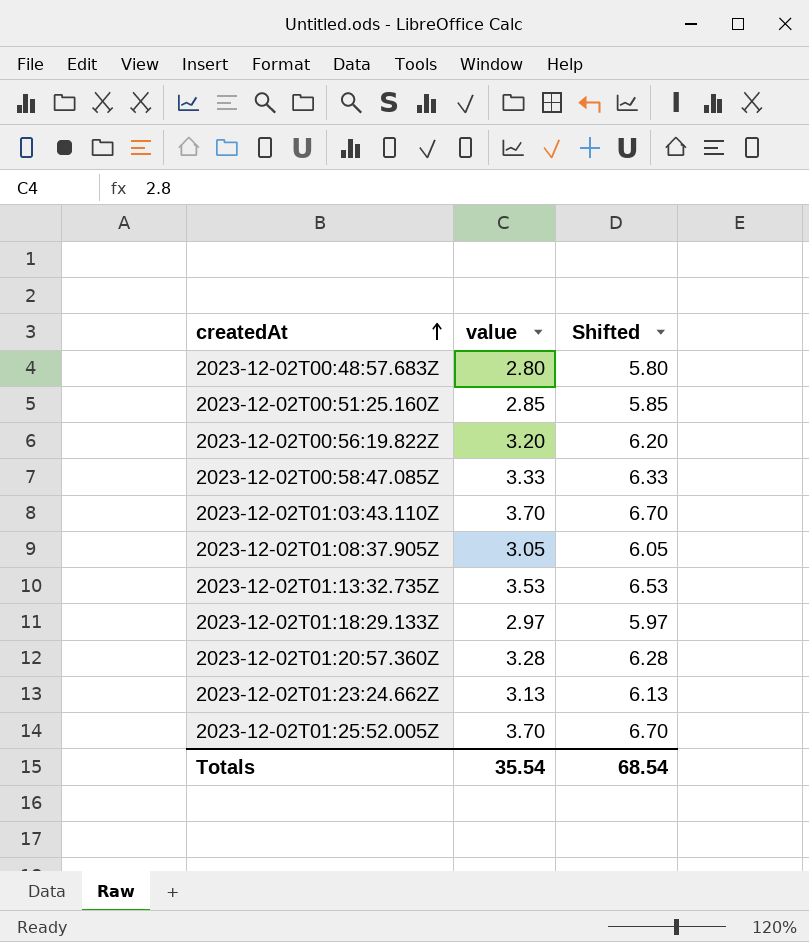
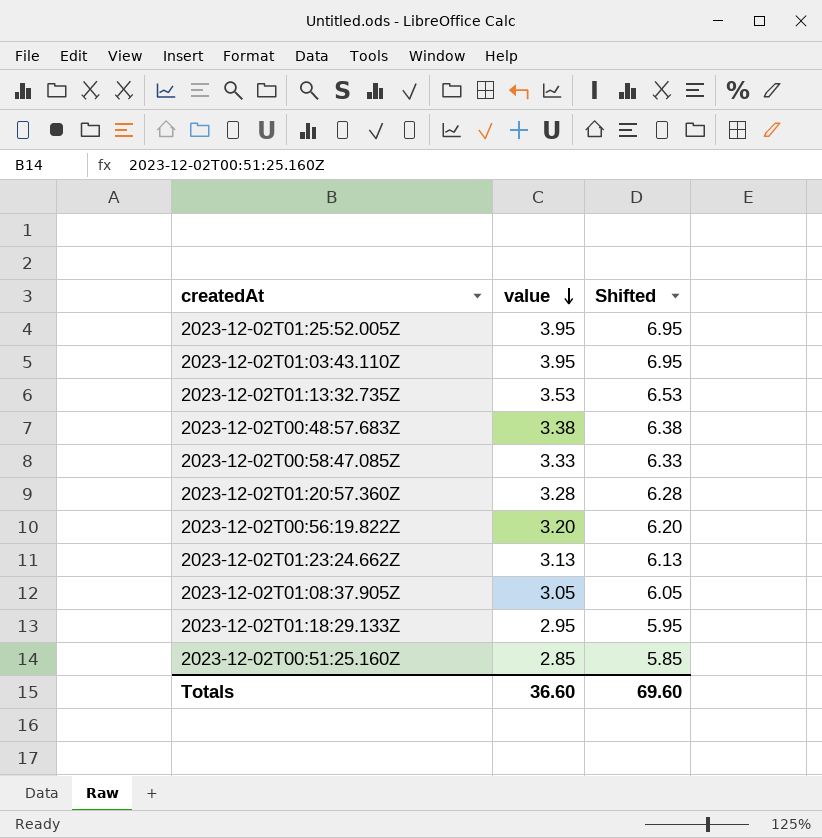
row order: createdAt ascending -> value descending
2023-12-02T01:25:52.005Z | value: 3.70 -> 3.95
2023-12-02T01:25:52.005Z | Shifted: 6.70 -> 6.95
2023-12-02T01:03:43.110Z | value: 3.70 -> 3.95
2023-12-02T01:03:43.110Z | Shifted: 6.70 -> 6.95
2023-12-02T00:48:57.683Z | value: 2.80 -> 3.38
2023-12-02T00:48:57.683Z | Shifted: 5.80 -> 6.38
2023-12-02T01:18:29.133Z | value: 2.97 -> 2.95
2023-12-02T01:18:29.133Z | Shifted: 5.97 -> 5.95
Totals | value: 35.54 -> 36.60
Totals | Shifted: 68.54 -> 69.60

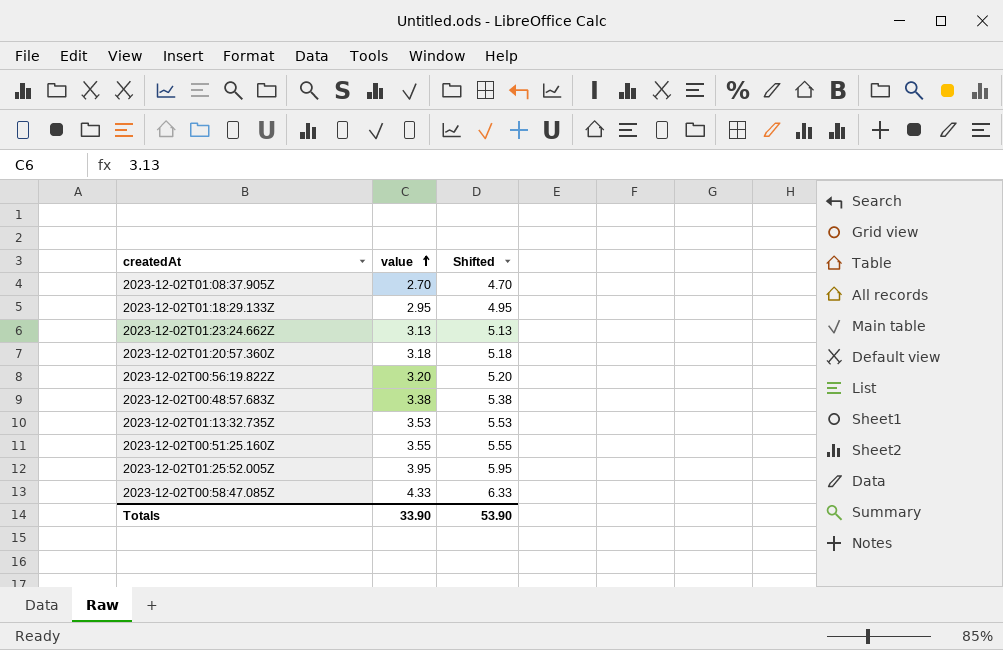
row order: value descending -> value ascending
column Shifted | formula: [value] + 3 -> [value] + 2
row 2023-12-02T01:03:43.110Z: 3.95 | 6.95 -> none
2023-12-02T01:08:37.905Z | value: 3.05 -> 2.70
2023-12-02T01:20:57.360Z | value: 3.28 -> 3.18
2023-12-02T00:51:25.160Z | value: 2.85 -> 3.55
2023-12-02T00:58:47.085Z | value: 3.33 -> 4.33
Totals | value: 36.60 -> 33.90
Totals | Shifted: 69.60 -> 53.90

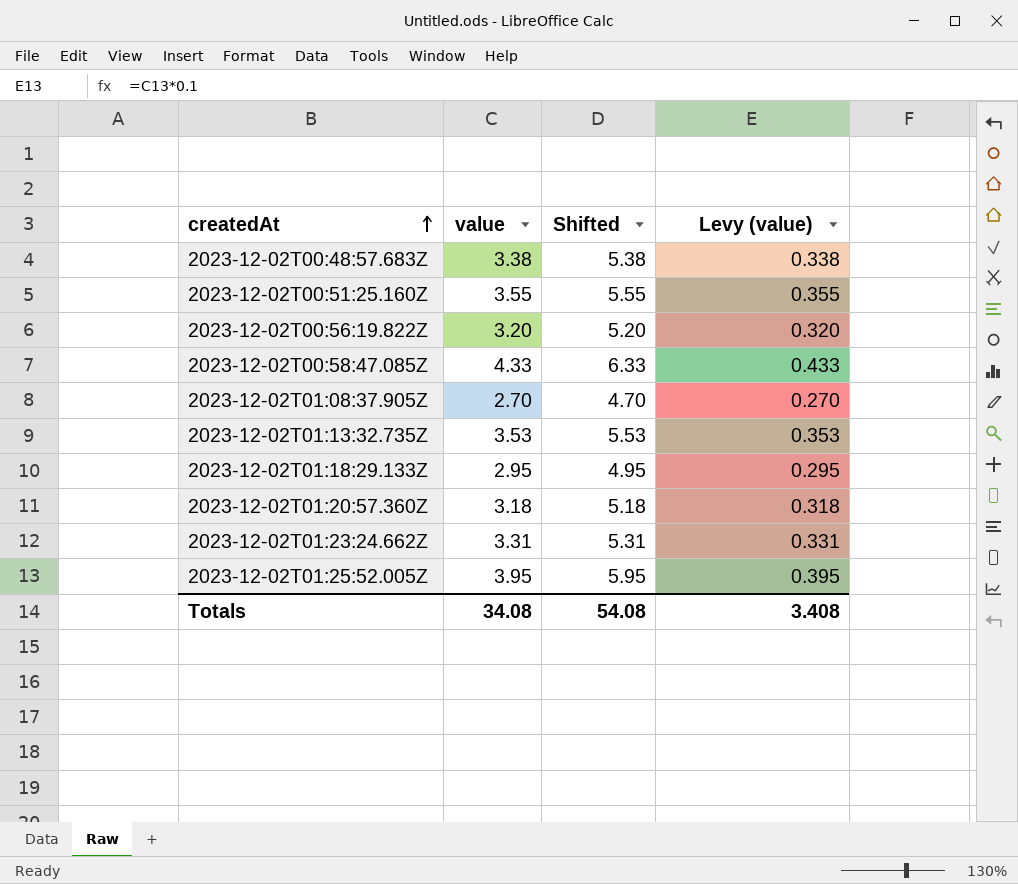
row order: value ascending -> createdAt ascending
column Levy (value) | formula: none -> [value] * 0.1
2023-12-02T01:23:24.662Z | value: 3.13 -> 3.31
2023-12-02T01:23:24.662Z | Shifted: 5.13 -> 5.31
Totals | value: 33.90 -> 34.08
Totals | Shifted: 53.90 -> 54.08

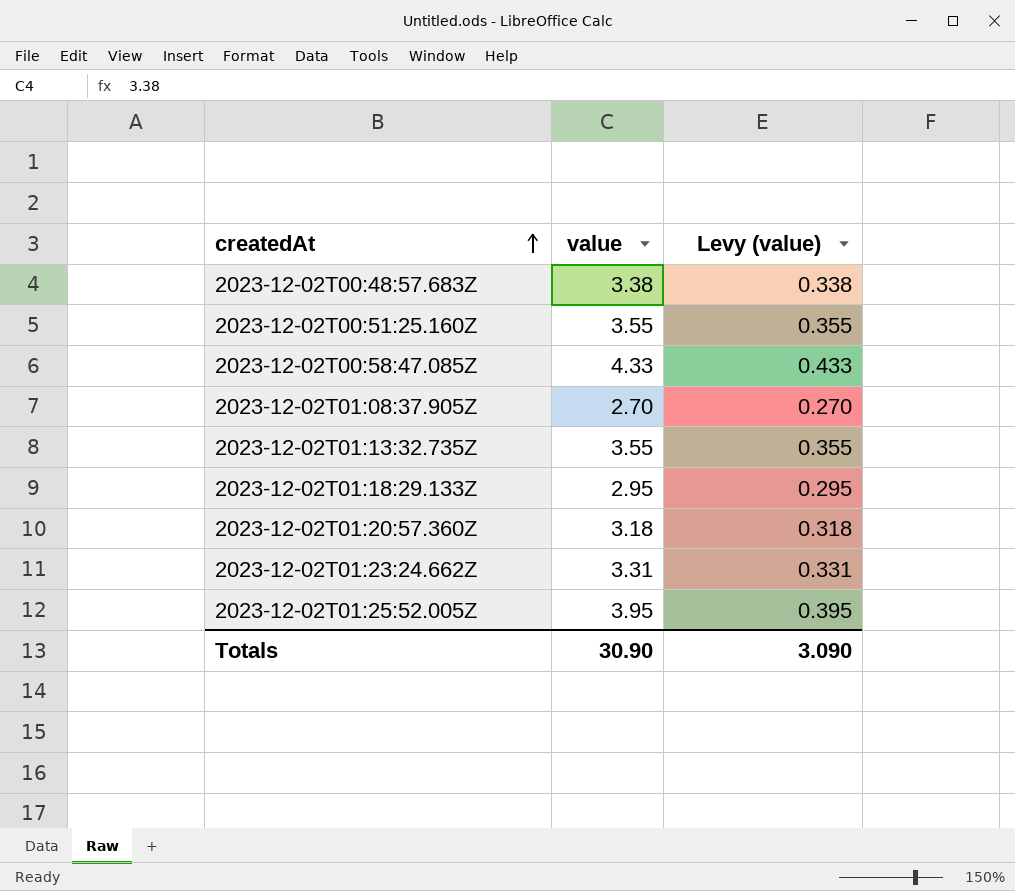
column Shifted | formula: [value] + 2 -> none
row 2023-12-02T00:56:19.822Z: 3.20 | 5.20 | 0.320 -> none
2023-12-02T01:13:32.735Z | value: 3.53 -> 3.55
2023-12-02T01:13:32.735Z | Levy (value): 0.353 -> 0.355
Totals | value: 34.08 -> 30.90
Totals | Levy (value): 3.408 -> 3.090

